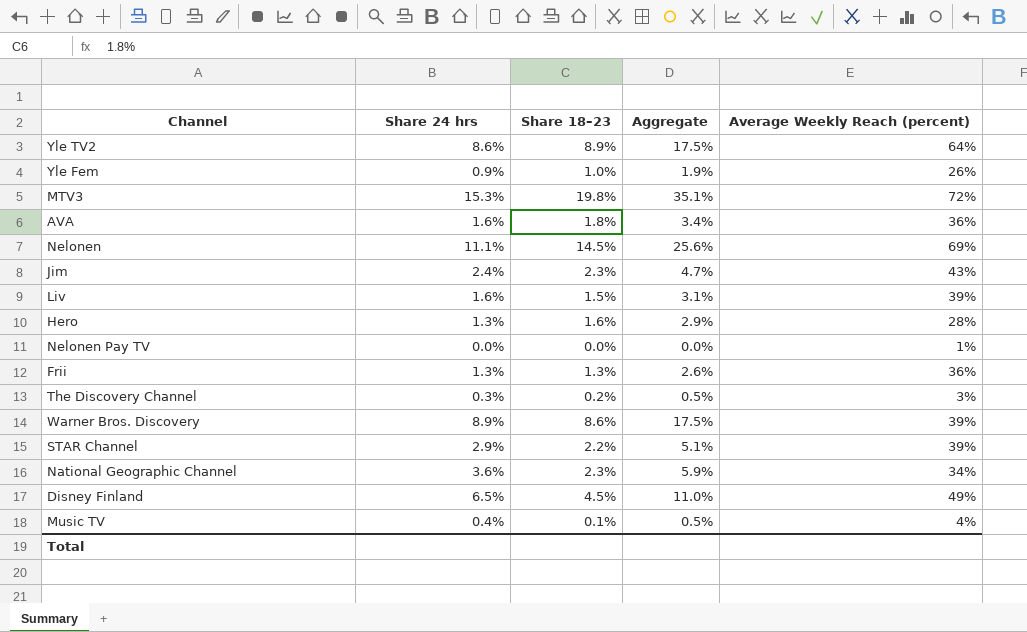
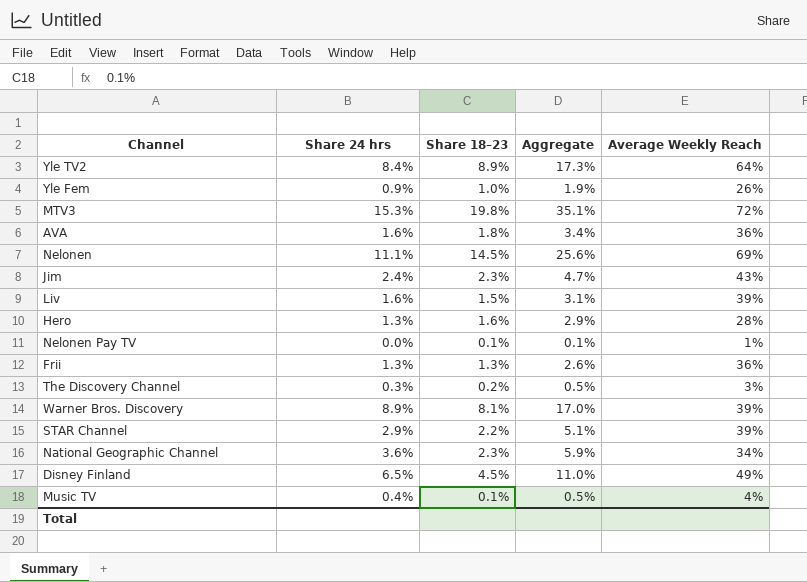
column name: Average Weekly Reach (percent) -> Average Weekly Reach
Yle TV2 | Share 24 hrs: 8.6% -> 8.4%
Yle TV2 | Aggregate: 17.5% -> 17.3%
Nelonen Pay TV | Share 18–23: 0.0% -> 0.1%
Nelonen Pay TV | Aggregate: 0.0% -> 0.1%
Warner Bros. Discovery | Share 18–23: 8.6% -> 8.1%
Warner Bros. Discovery | Aggregate: 17.5% -> 17.0%

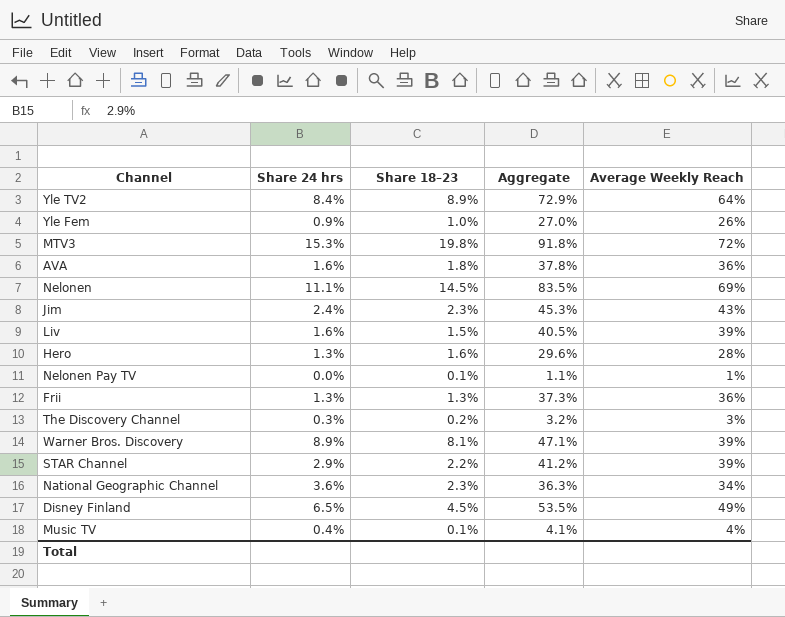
column Aggregate | formula: [Share 24 hrs] + [Share 18–23] -> [Share 18–23] + [Average Weekly Reach]

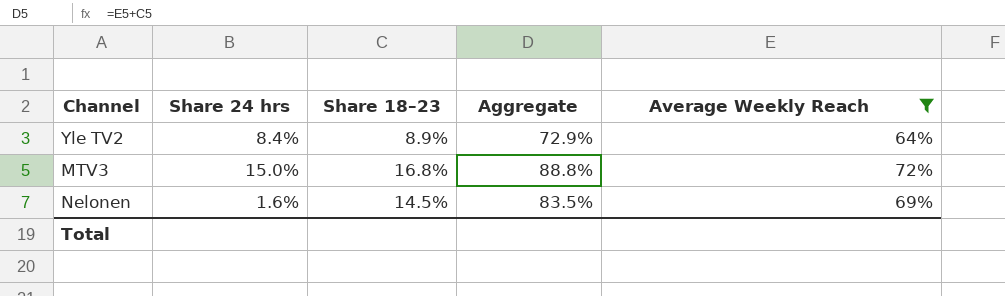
filter: none -> Average Weekly Reach >= 64%
MTV3 | Share 24 hrs: 15.3% -> 15.0%
MTV3 | Share 18–23: 19.8% -> 16.8%
MTV3 | Aggregate: 91.8% -> 88.8%
Nelonen | Share 24 hrs: 11.1% -> 1.6%

